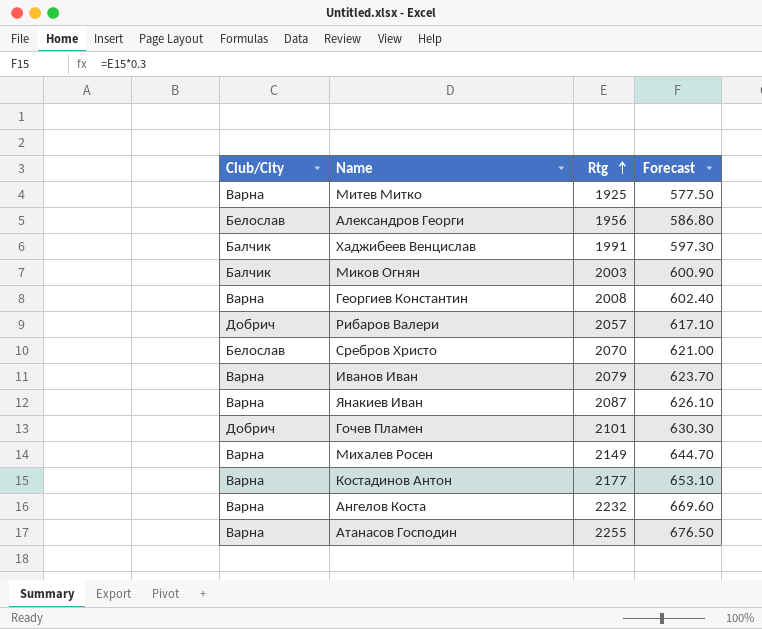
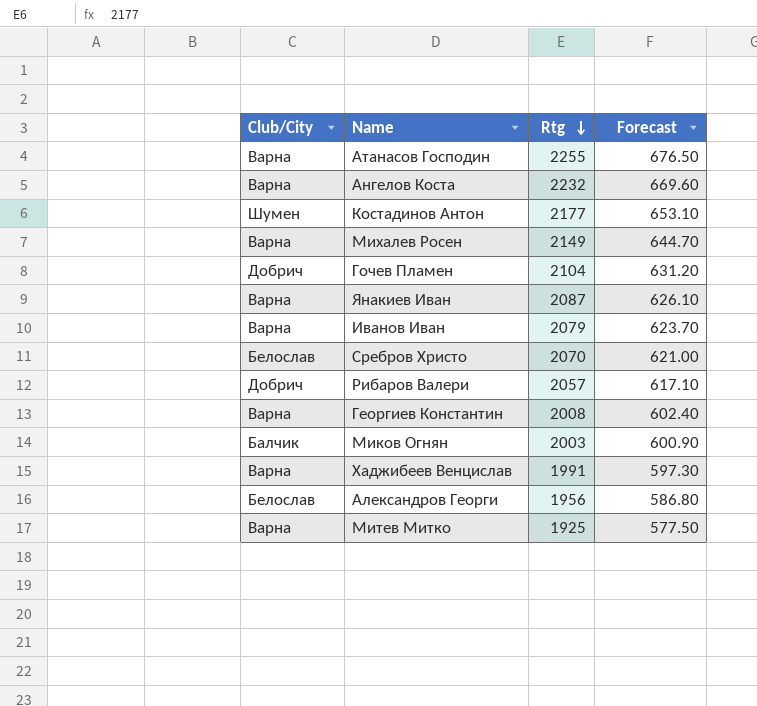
row order: Rtg ascending -> Rtg descending
Костадинов Антон | Club/City: Варна -> Шумен
Гочев Пламен | Rtg: 2101 -> 2104
Гочев Пламен | Forecast: 630.30 -> 631.20
Хаджибеев Венцислав | Club/City: Балчик -> Варна

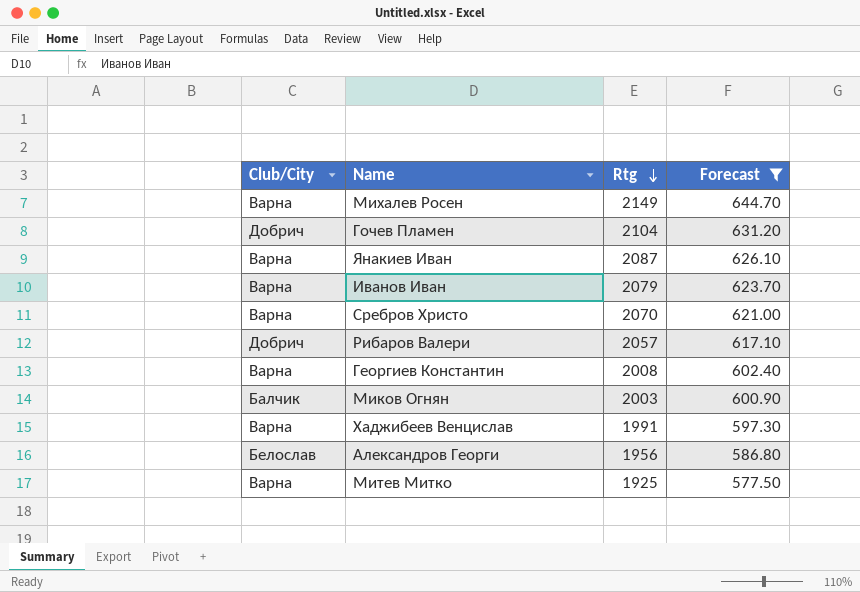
filter: none -> Forecast <= 644.70
Сребров Христо | Club/City: Белослав -> Варна

